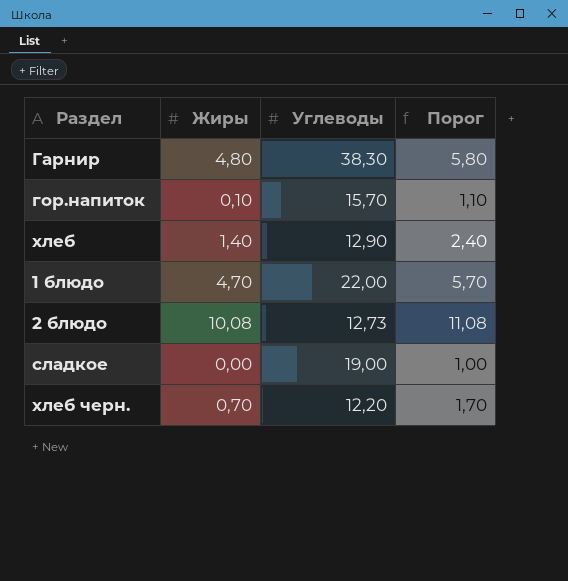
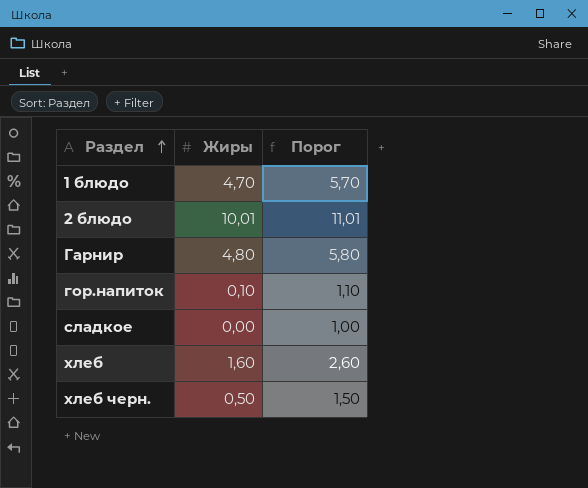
row order: none -> Раздел ascending
column Углеводы | position: 3 -> none
2 блюдо | Жиры: 10,08 -> 10,01
2 блюдо | Порог: 11,08 -> 11,01
хлеб | Жиры: 1,40 -> 1,60
хлеб | Порог: 2,40 -> 2,60
хлеб черн. | Жиры: 0,70 -> 0,50
хлеб черн. | Порог: 1,70 -> 1,50

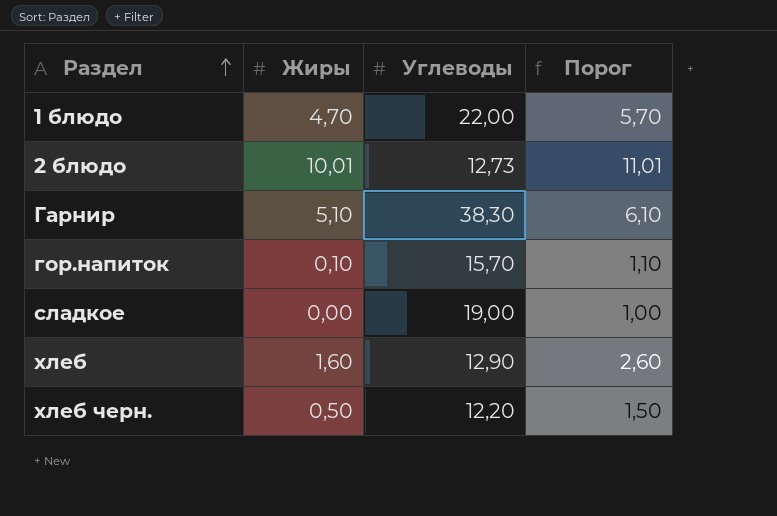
column Углеводы | position: none -> 3
Гарнир | Жиры: 4,80 -> 5,10
Гарнир | Порог: 5,80 -> 6,10

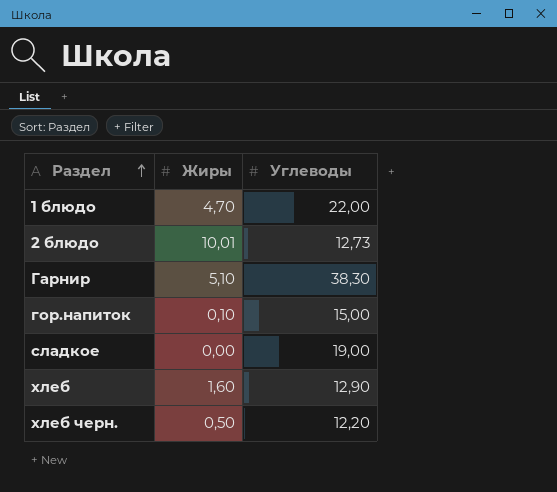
column Порог | formula: [Жиры] + 1 -> none
гор.напиток | Углеводы: 15,70 -> 15,00

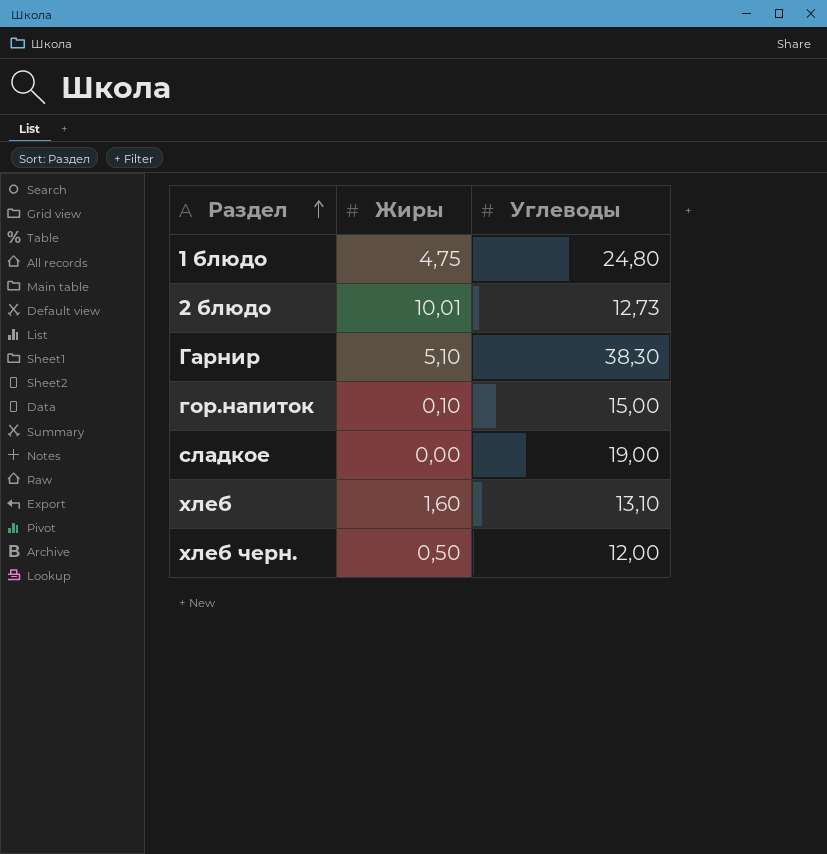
1 блюдо | Жиры: 4,70 -> 4,75
1 блюдо | Углеводы: 22,00 -> 24,80
хлеб | Углеводы: 12,90 -> 13,10
хлеб черн. | Углеводы: 12,20 -> 12,00

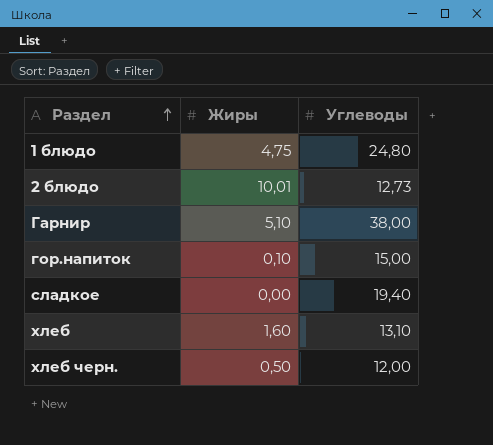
Гарнир | Углеводы: 38,30 -> 38,00
сладкое | Углеводы: 19,00 -> 19,40

